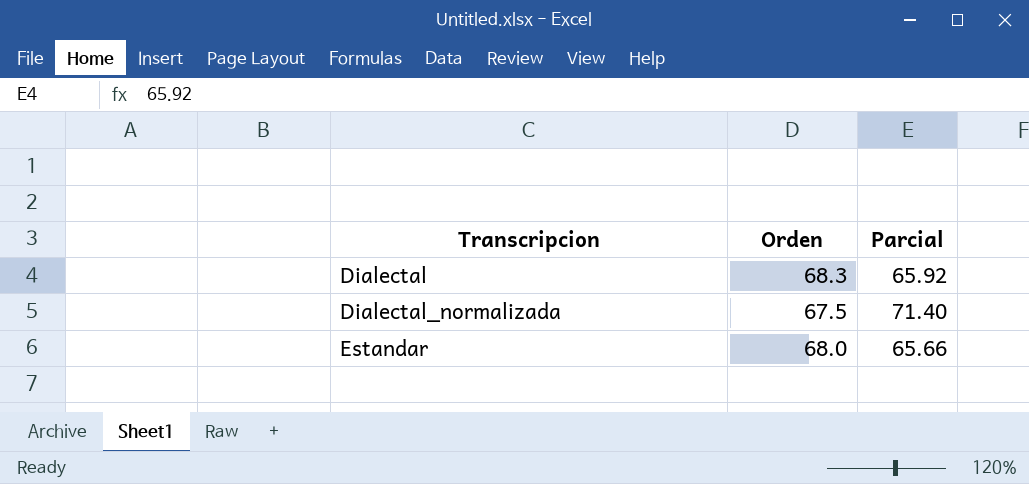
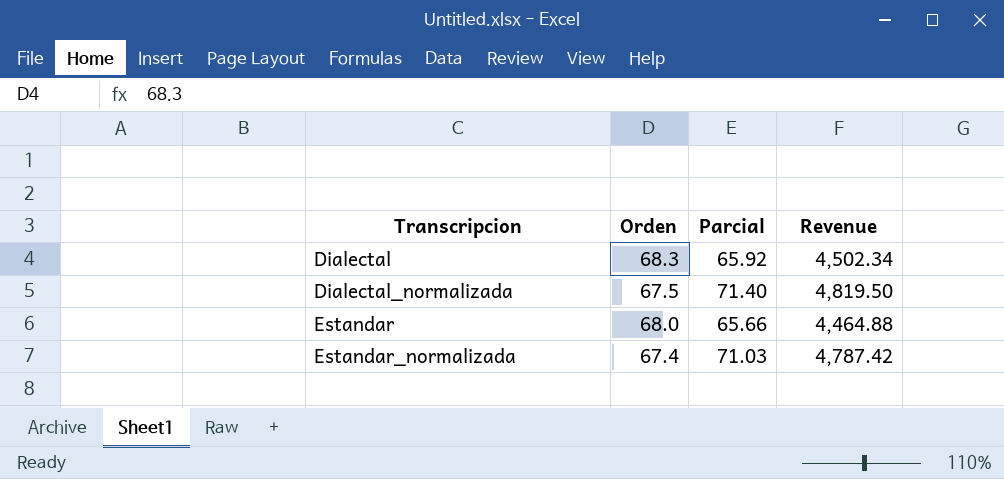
column Revenue | formula: none -> [Orden] * [Parcial]
row Estandar_normalizada: none -> 67.4 | 71.03 | 4,787.42

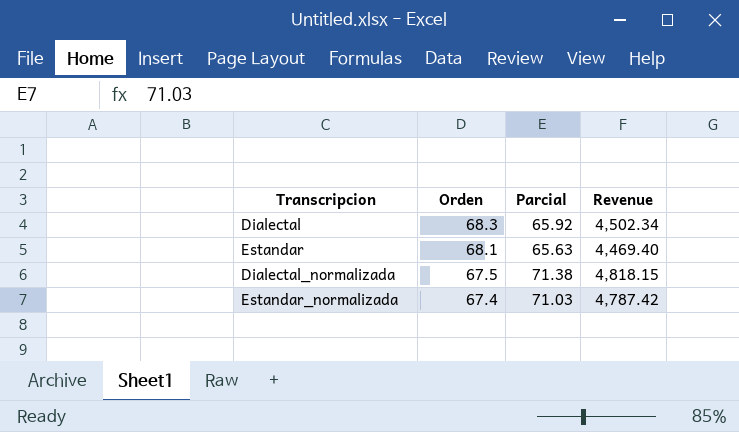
row order: Transcripcion ascending -> Orden descending
Estandar | Orden: 68.0 -> 68.1
Estandar | Parcial: 65.66 -> 65.63
Estandar | Revenue: 4,464.88 -> 4,469.40
Dialectal_normalizada | Parcial: 71.40 -> 71.38
Dialectal_normalizada | Revenue: 4,819.50 -> 4,818.15

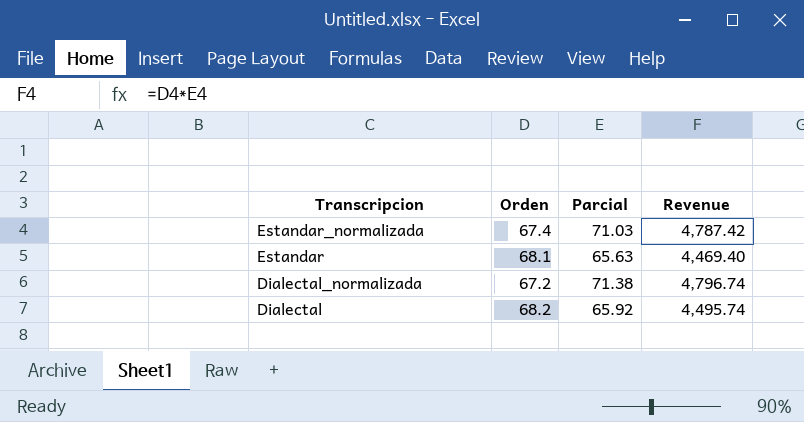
row order: Orden descending -> Transcripcion descending
Dialectal_normalizada | Orden: 67.5 -> 67.2
Dialectal_normalizada | Revenue: 4,818.15 -> 4,796.74
Dialectal | Orden: 68.3 -> 68.2
Dialectal | Revenue: 4,502.34 -> 4,495.74

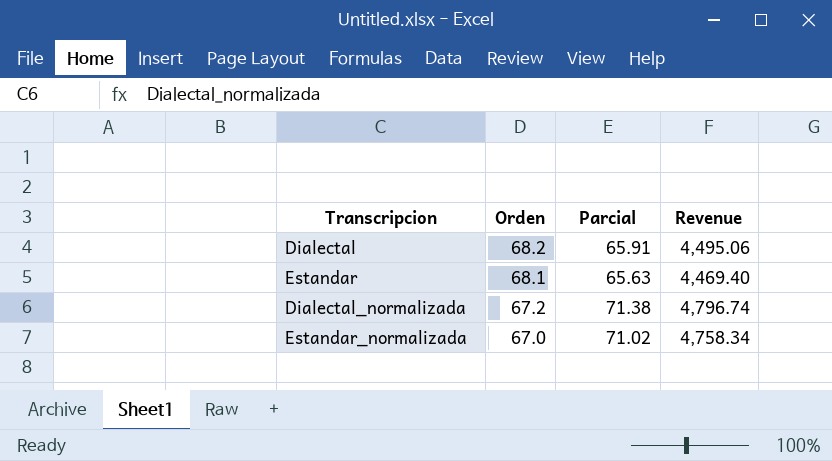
row order: Transcripcion descending -> Orden descending
Dialectal | Parcial: 65.92 -> 65.91
Dialectal | Revenue: 4,495.74 -> 4,495.06
Estandar_normalizada | Orden: 67.4 -> 67.0
Estandar_normalizada | Parcial: 71.03 -> 71.02
Estandar_normalizada | Revenue: 4,787.42 -> 4,758.34

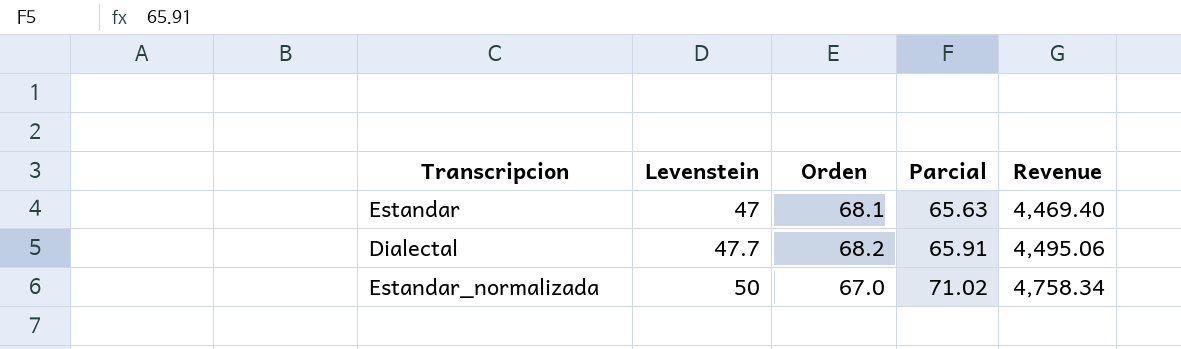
row order: Orden descending -> Levenstein ascending
column Levenstein | position: none -> 2
row Dialectal_normalizada: 67.2 | 71.38 | 4,796.74 -> none

